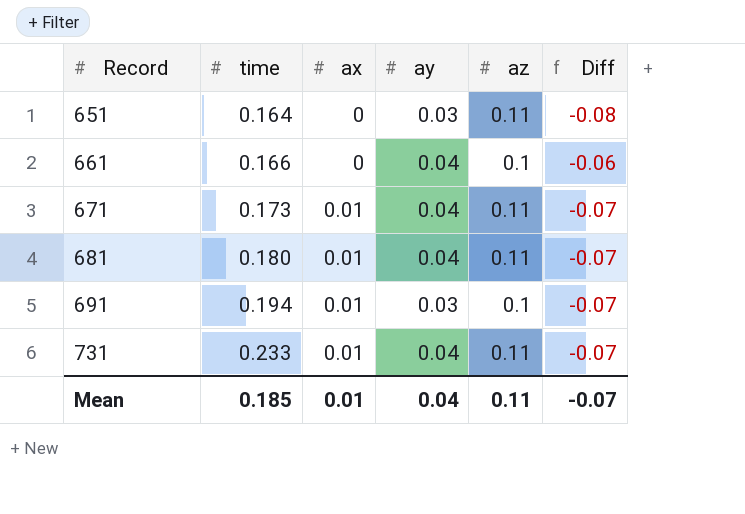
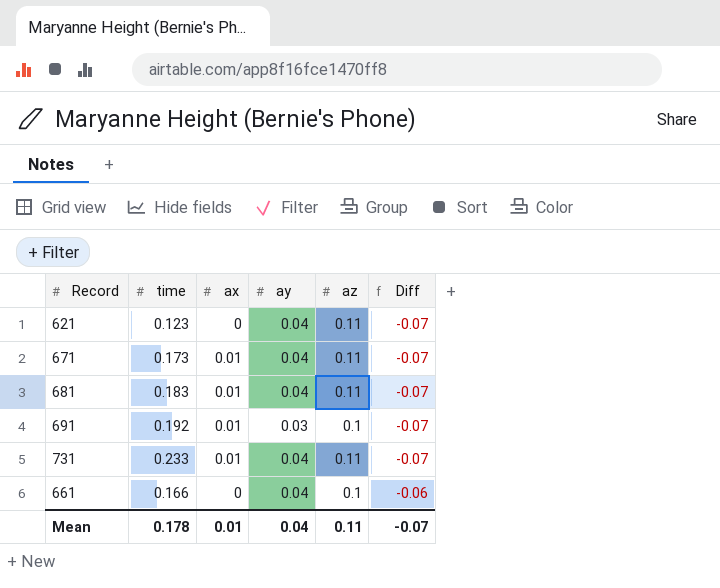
row order: Record ascending -> Diff ascending
row 651: 0.164 | 0 | 0.03 | 0.11 | -0.08 -> none
row 621: none -> 0.123 | 0 | 0.04 | 0.11 | -0.07
681 | time: 0.180 -> 0.183
691 | time: 0.194 -> 0.192
Mean | time: 0.185 -> 0.178

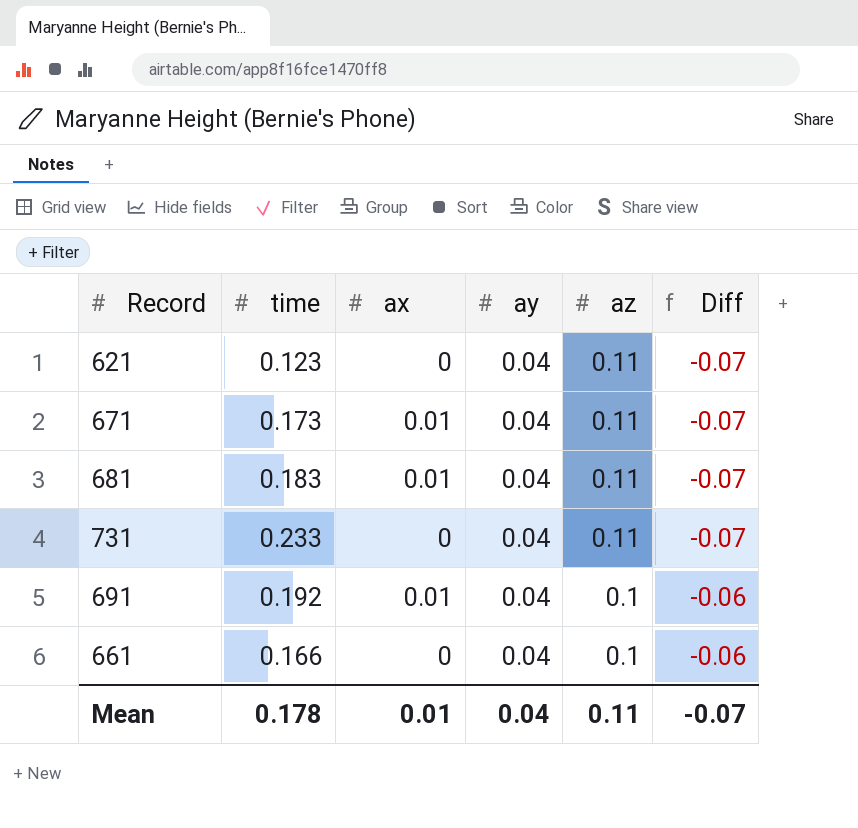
row order: Diff ascending -> az descending
731 | ax: 0.01 -> 0
691 | ay: 0.03 -> 0.04
691 | Diff: -0.07 -> -0.06

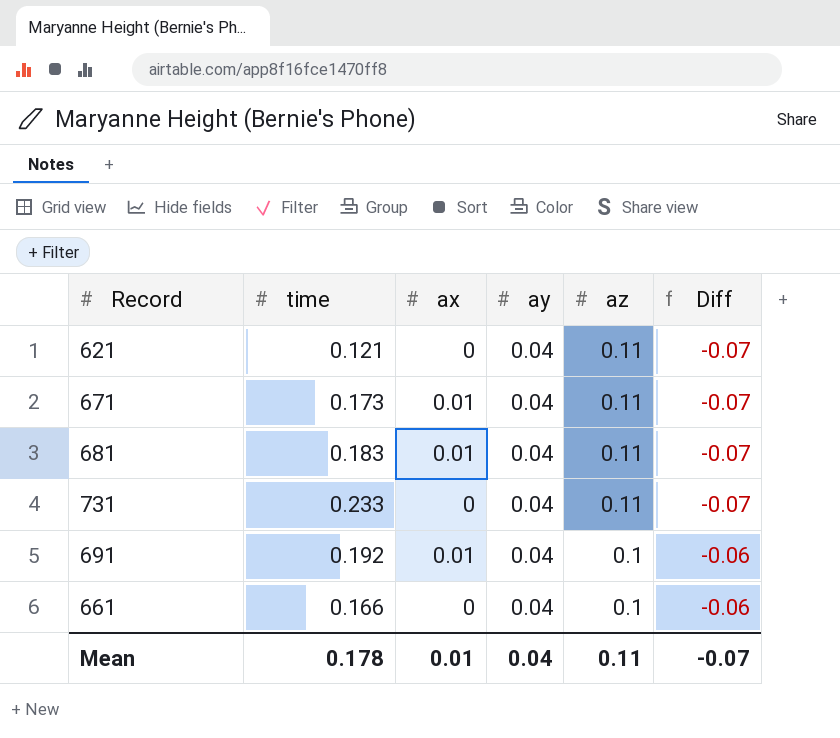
621 | time: 0.123 -> 0.121

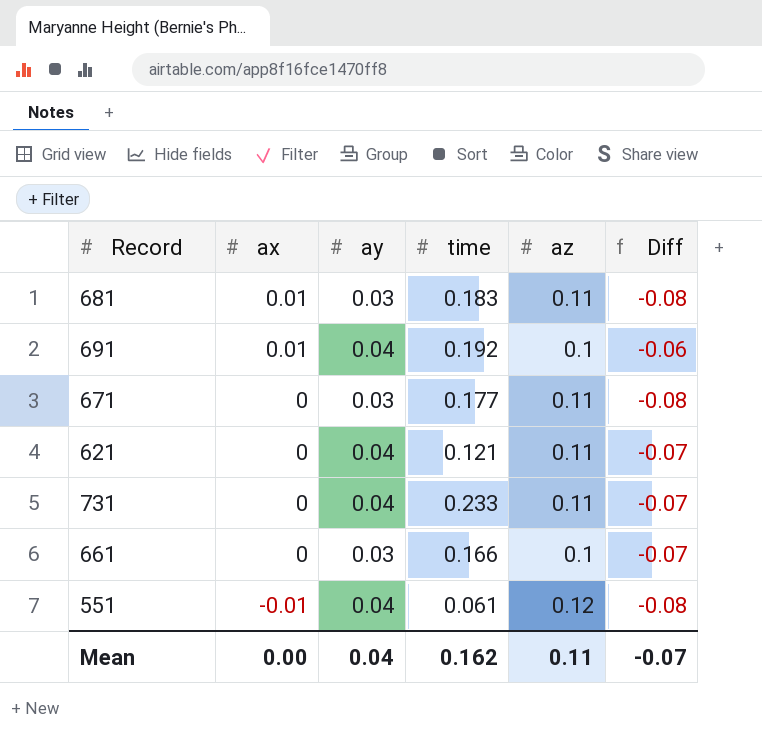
row order: az descending -> ax descending
column time | position: 2 -> 4
681 | ay: 0.04 -> 0.03
681 | Diff: -0.07 -> -0.08
671 | ax: 0.01 -> 0
671 | ay: 0.04 -> 0.03
671 | time: 0.173 -> 0.177
671 | Diff: -0.07 -> -0.08
661 | ay: 0.04 -> 0.03
661 | Diff: -0.06 -> -0.07
row 551: none -> -0.01 | 0.04 | 0.061 | 0.12 | -0.08
Mean | ax: 0.01 -> 0.00
Mean | time: 0.178 -> 0.162

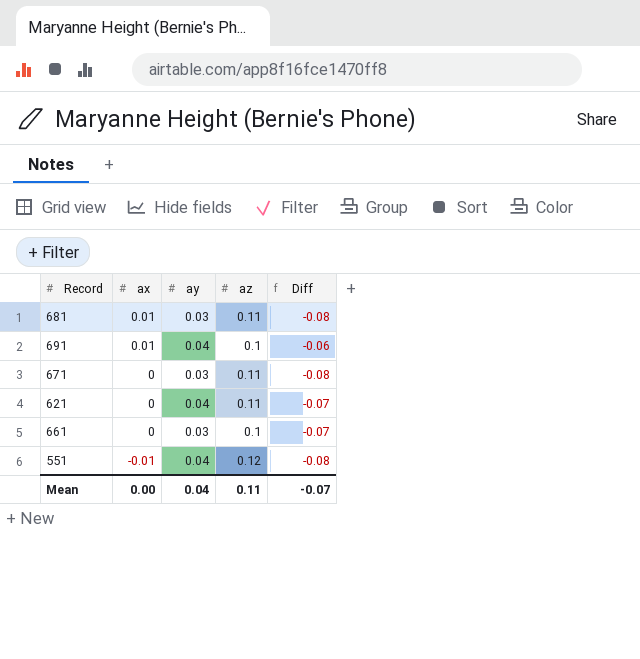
column time | position: 4 -> none
row 731: 0 | 0.04 | 0.233 | 0.11 | -0.07 -> none

